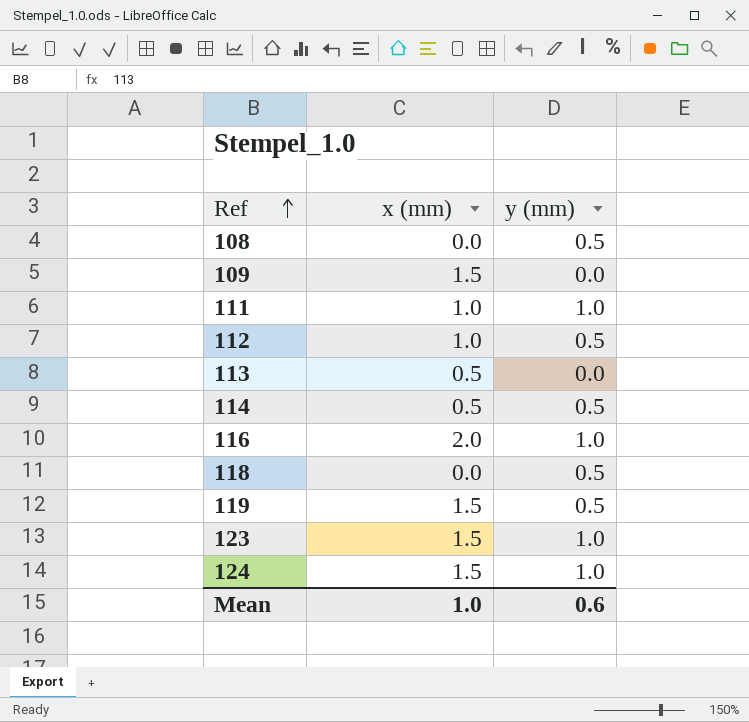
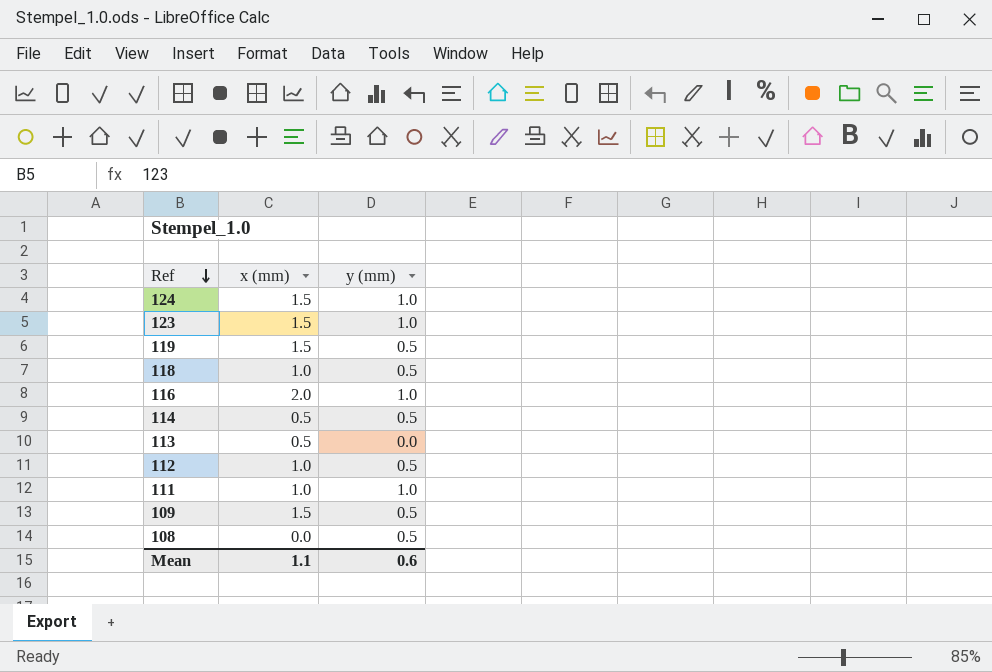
row order: Ref ascending -> Ref descending
118 | x (mm): 0.0 -> 1.0
109 | y (mm): 0.0 -> 0.5
Mean | x (mm): 1.0 -> 1.1

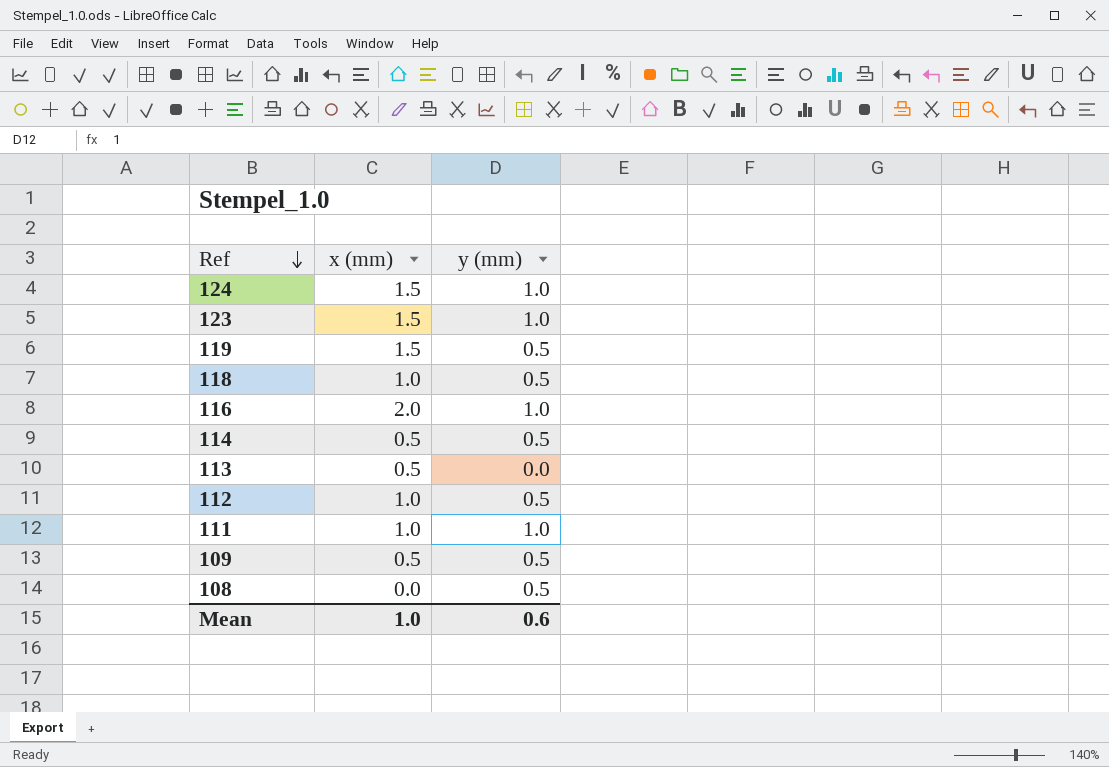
109 | x (mm): 1.5 -> 0.5
Mean | x (mm): 1.1 -> 1.0

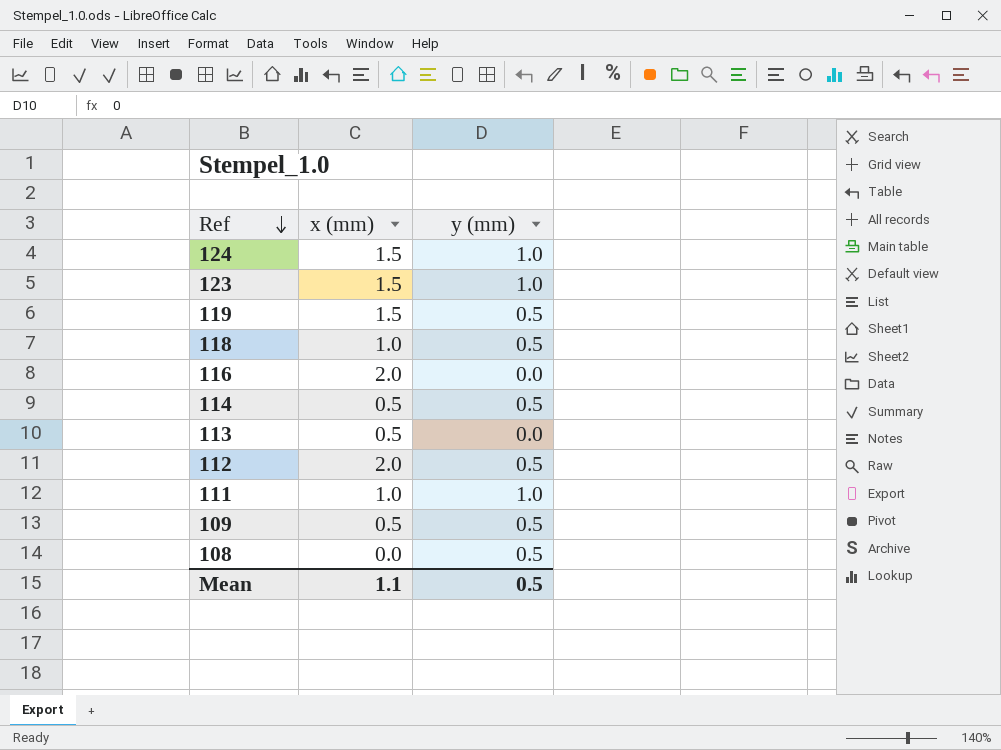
116 | y (mm): 1.0 -> 0.0
112 | x (mm): 1.0 -> 2.0
Mean | x (mm): 1.0 -> 1.1
Mean | y (mm): 0.6 -> 0.5

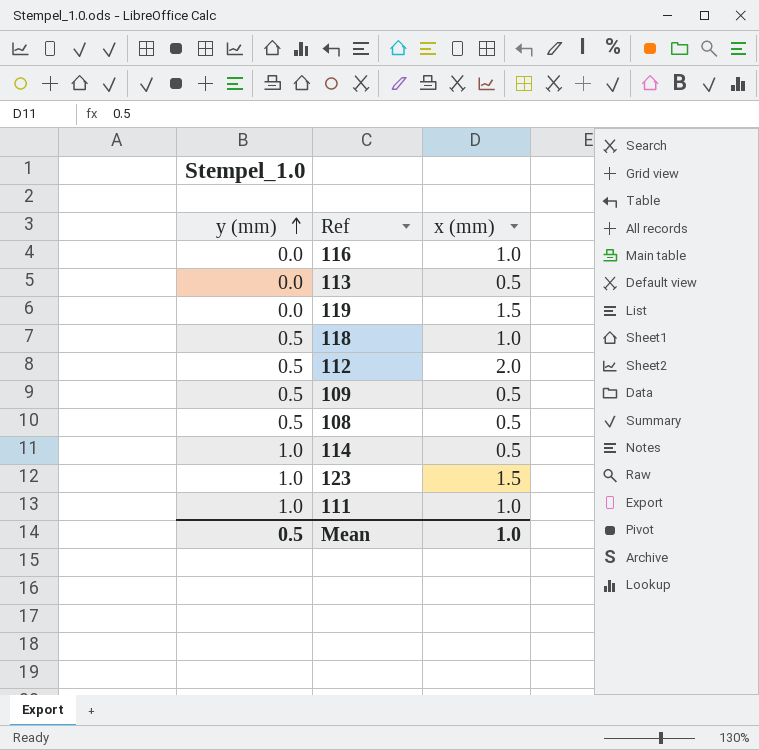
row order: Ref descending -> y (mm) ascending
column y (mm) | position: 3 -> 1
row 124: 1.5 | 1.0 -> none
116 | x (mm): 2.0 -> 1.0
119 | y (mm): 0.5 -> 0.0
108 | x (mm): 0.0 -> 0.5
114 | y (mm): 0.5 -> 1.0
Mean | x (mm): 1.1 -> 1.0

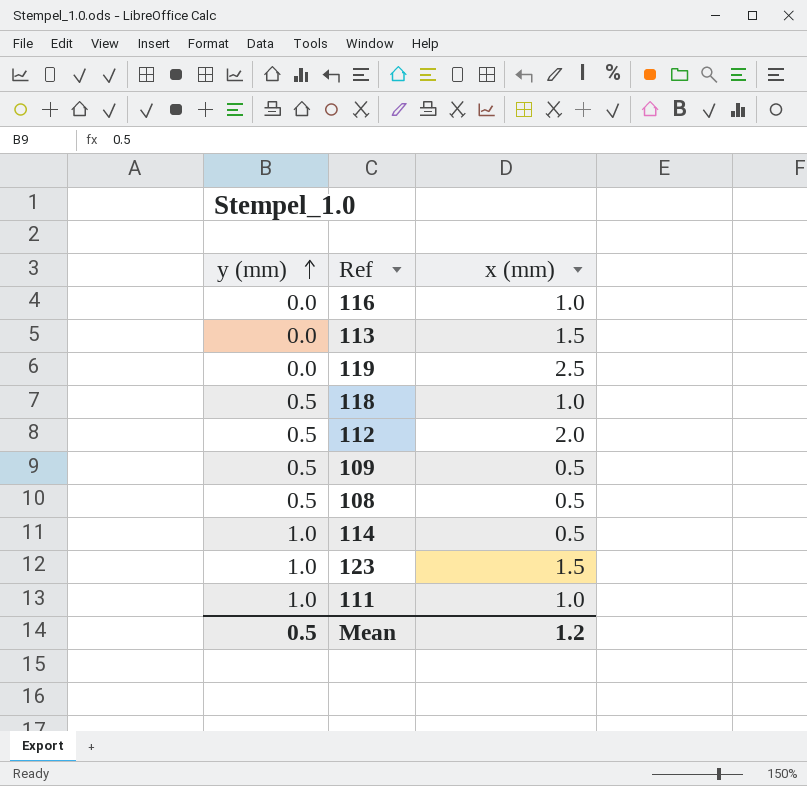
113 | x (mm): 0.5 -> 1.5
119 | x (mm): 1.5 -> 2.5
Mean | x (mm): 1.0 -> 1.2

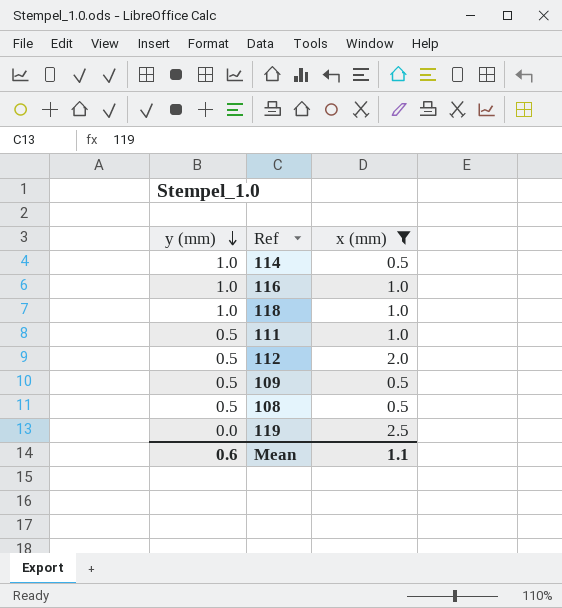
filter: none -> x (mm) != 1.5
row order: y (mm) ascending -> y (mm) descending
116 | y (mm): 0.0 -> 1.0
118 | y (mm): 0.5 -> 1.0
111 | y (mm): 1.0 -> 0.5
Mean | y (mm): 0.5 -> 0.6
Mean | x (mm): 1.2 -> 1.1

